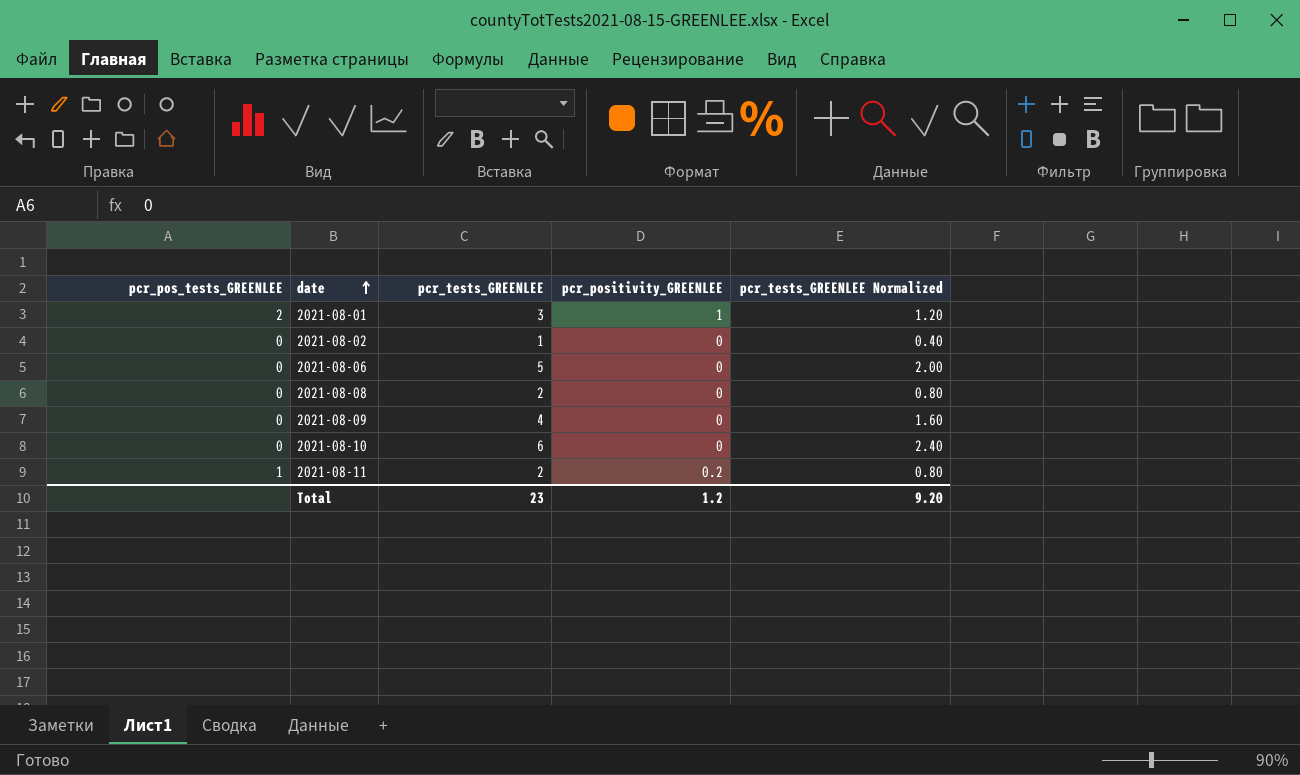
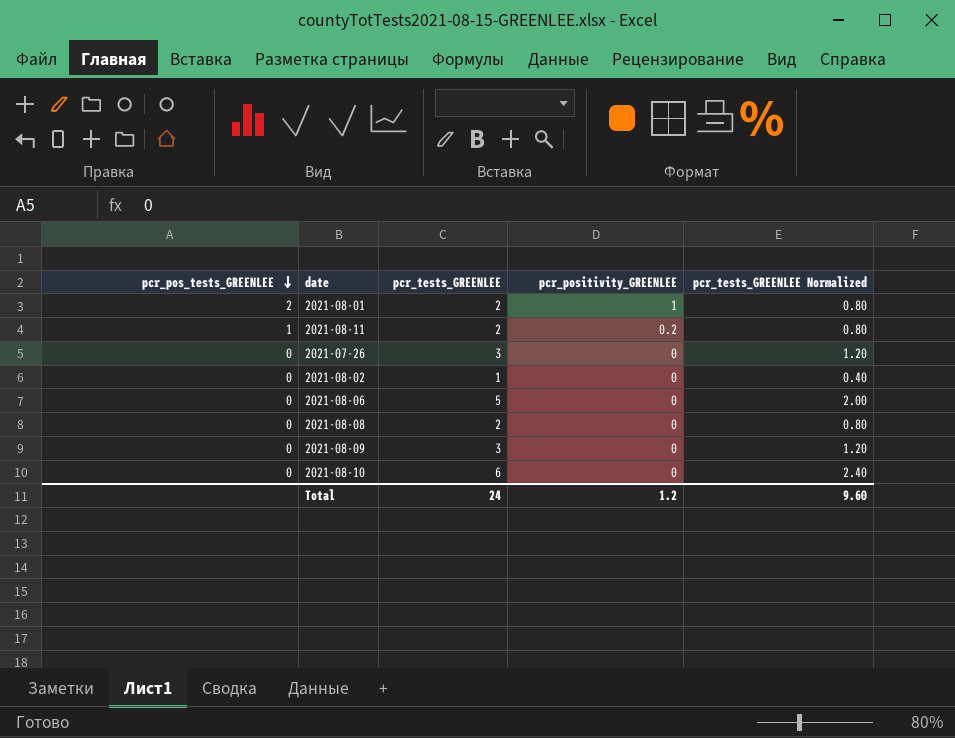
row order: date ascending -> pcr_pos_tests_GREENLEE descending
2021-08-01 | pcr_tests_GREENLEE: 3 -> 2
2021-08-01 | pcr_tests_GREENLEE Normalized: 1.20 -> 0.80
row 2021-07-26: none -> 0 | 3 | 0 | 1.20
2021-08-09 | pcr_tests_GREENLEE: 4 -> 3
2021-08-09 | pcr_tests_GREENLEE Normalized: 1.60 -> 1.20
Total | pcr_tests_GREENLEE: 23 -> 24
Total | pcr_tests_GREENLEE Normalized: 9.20 -> 9.60

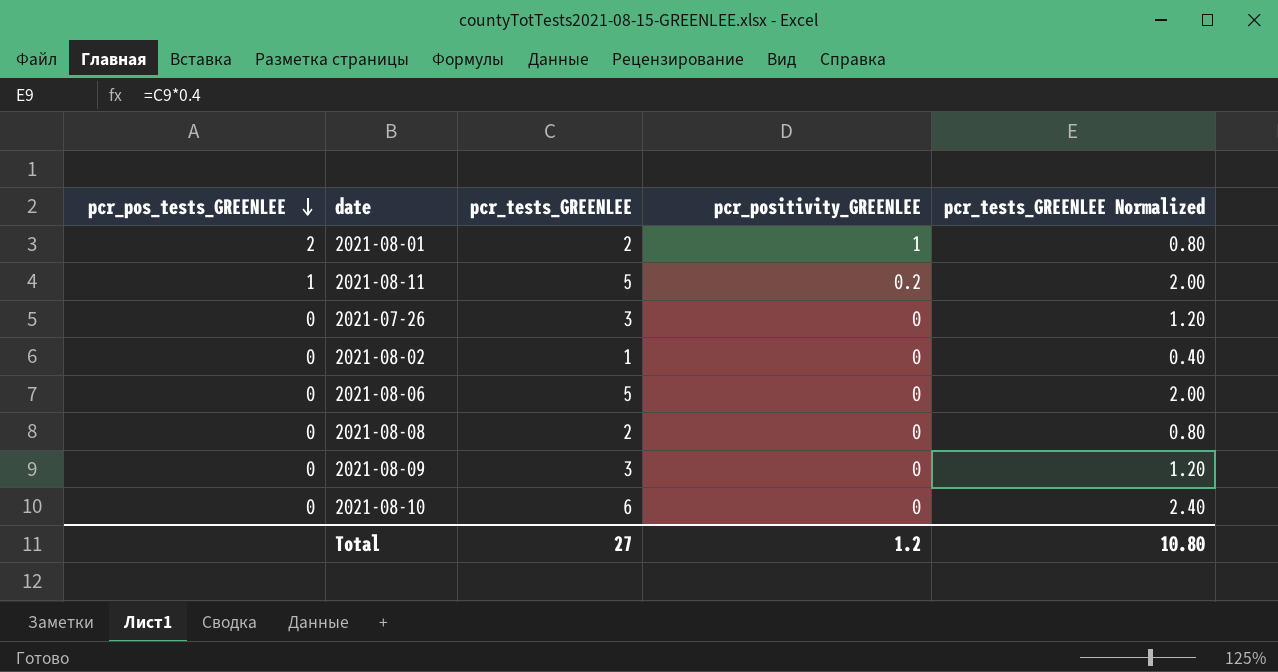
2021-08-11 | pcr_tests_GREENLEE: 2 -> 5
2021-08-11 | pcr_tests_GREENLEE Normalized: 0.80 -> 2.00
Total | pcr_tests_GREENLEE: 24 -> 27
Total | pcr_tests_GREENLEE Normalized: 9.60 -> 10.80

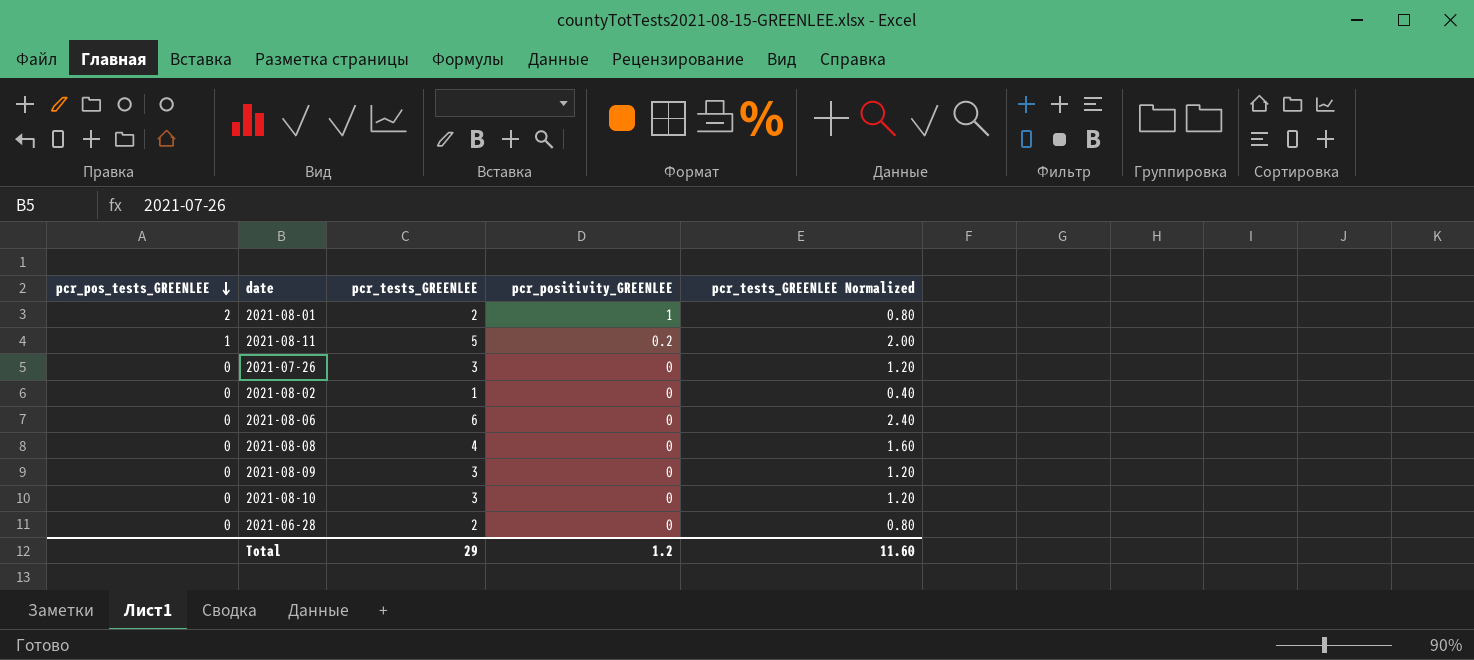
2021-08-06 | pcr_tests_GREENLEE: 5 -> 6
2021-08-06 | pcr_tests_GREENLEE Normalized: 2.00 -> 2.40
2021-08-08 | pcr_tests_GREENLEE: 2 -> 4
2021-08-08 | pcr_tests_GREENLEE Normalized: 0.80 -> 1.60
2021-08-10 | pcr_tests_GREENLEE: 6 -> 3
2021-08-10 | pcr_tests_GREENLEE Normalized: 2.40 -> 1.20
row 2021-06-28: none -> 0 | 2 | 0 | 0.80
Total | pcr_tests_GREENLEE: 27 -> 29
Total | pcr_tests_GREENLEE Normalized: 10.80 -> 11.60

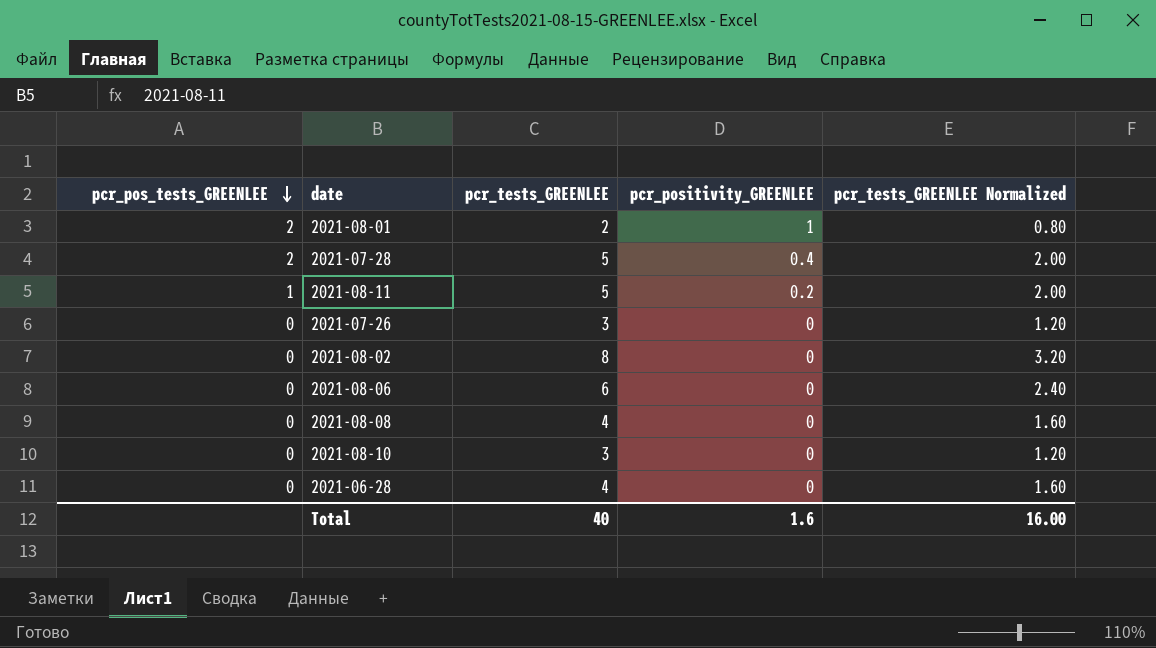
row 2021-08-09: 0 | 3 | 0 | 1.20 -> none
row 2021-07-28: none -> 2 | 5 | 0.4 | 2.00
2021-08-02 | pcr_tests_GREENLEE: 1 -> 8
2021-08-02 | pcr_tests_GREENLEE Normalized: 0.40 -> 3.20
2021-06-28 | pcr_tests_GREENLEE: 2 -> 4
2021-06-28 | pcr_tests_GREENLEE Normalized: 0.80 -> 1.60
Total | pcr_tests_GREENLEE: 29 -> 40
Total | pcr_positivity_GREENLEE: 1.2 -> 1.6
Total | pcr_tests_GREENLEE Normalized: 11.60 -> 16.00

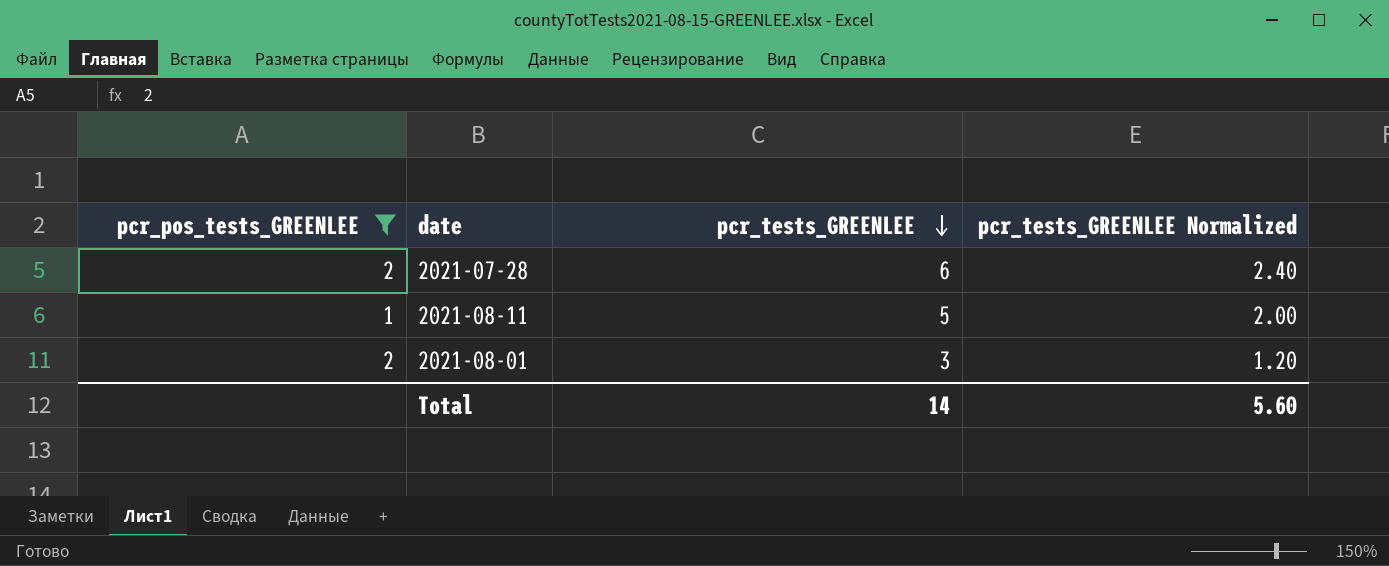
filter: none -> pcr_pos_tests_GREENLEE != 0
row order: pcr_pos_tests_GREENLEE descending -> pcr_tests_GREENLEE descending
column pcr_positivity_GREENLEE | position: 4 -> none
2021-07-28 | pcr_tests_GREENLEE: 5 -> 6
2021-07-28 | pcr_tests_GREENLEE Normalized: 2.00 -> 2.40
2021-08-01 | pcr_tests_GREENLEE: 2 -> 3
2021-08-01 | pcr_tests_GREENLEE Normalized: 0.80 -> 1.20
Total | pcr_tests_GREENLEE: 40 -> 14
Total | pcr_tests_GREENLEE Normalized: 16.00 -> 5.60

